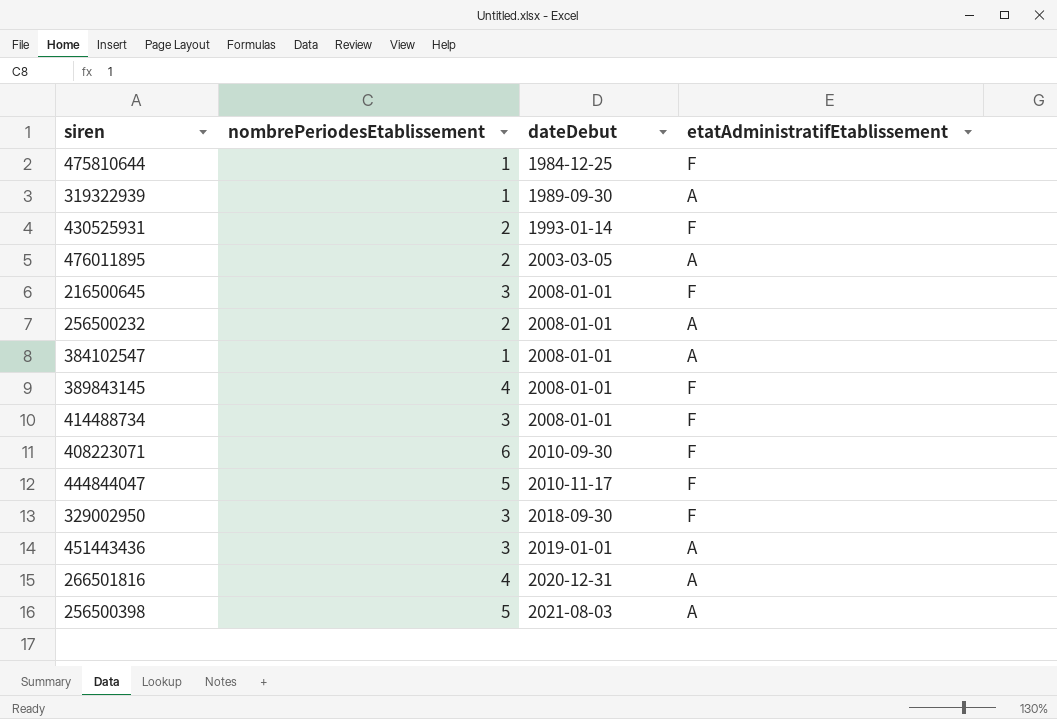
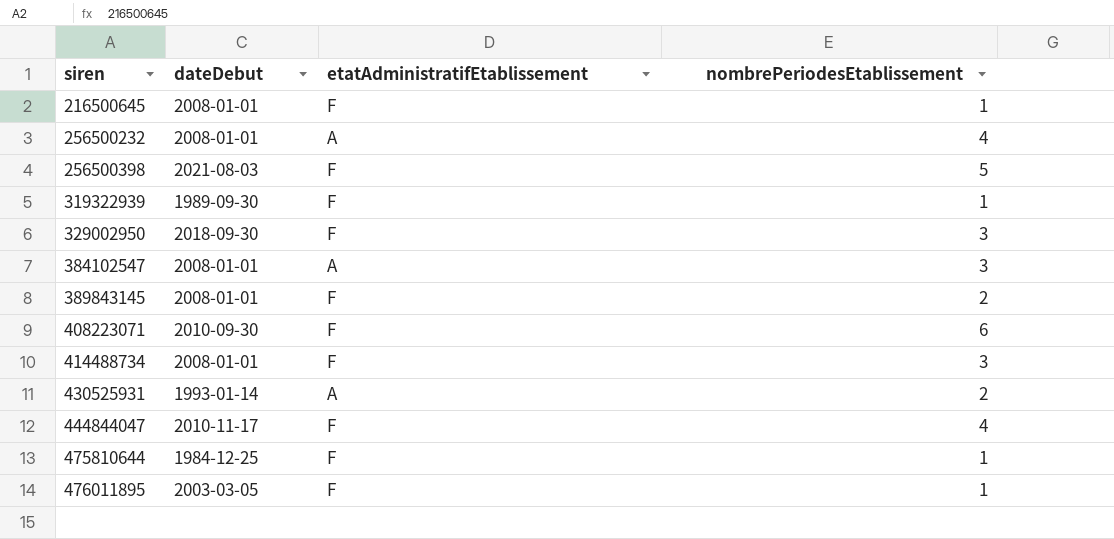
row order: dateDebut ascending -> siren ascending
column nombrePeriodesEtablissement | position: 2 -> 4
row 451443436: 3 | 2019-01-01 | A -> none
row 266501816: 4 | 2020-12-31 | A -> none
216500645 | nombrePeriodesEtablissement: 3 -> 1
256500232 | nombrePeriodesEtablissement: 2 -> 4
256500398 | etatAdministratifEtablissement: A -> F
319322939 | etatAdministratifEtablissement: A -> F
384102547 | nombrePeriodesEtablissement: 1 -> 3
389843145 | nombrePeriodesEtablissement: 4 -> 2
430525931 | etatAdministratifEtablissement: F -> A
444844047 | nombrePeriodesEtablissement: 5 -> 4
476011895 | etatAdministratifEtablissement: A -> F
476011895 | nombrePeriodesEtablissement: 2 -> 1

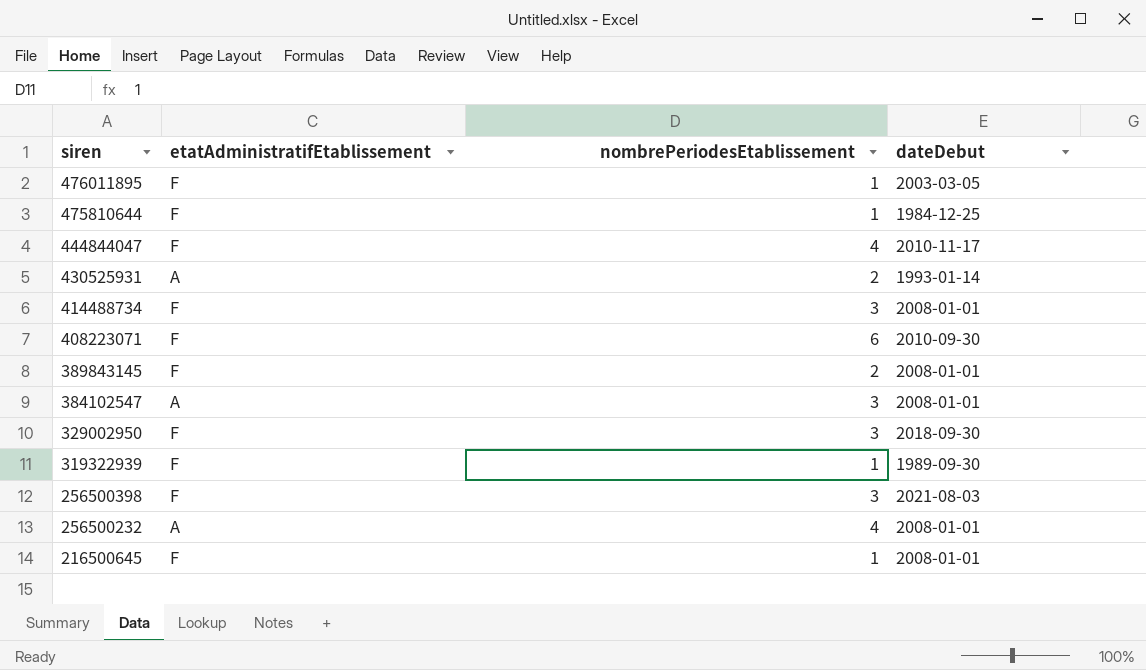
row order: siren ascending -> siren descending
column dateDebut | position: 2 -> 4
256500398 | nombrePeriodesEtablissement: 5 -> 3

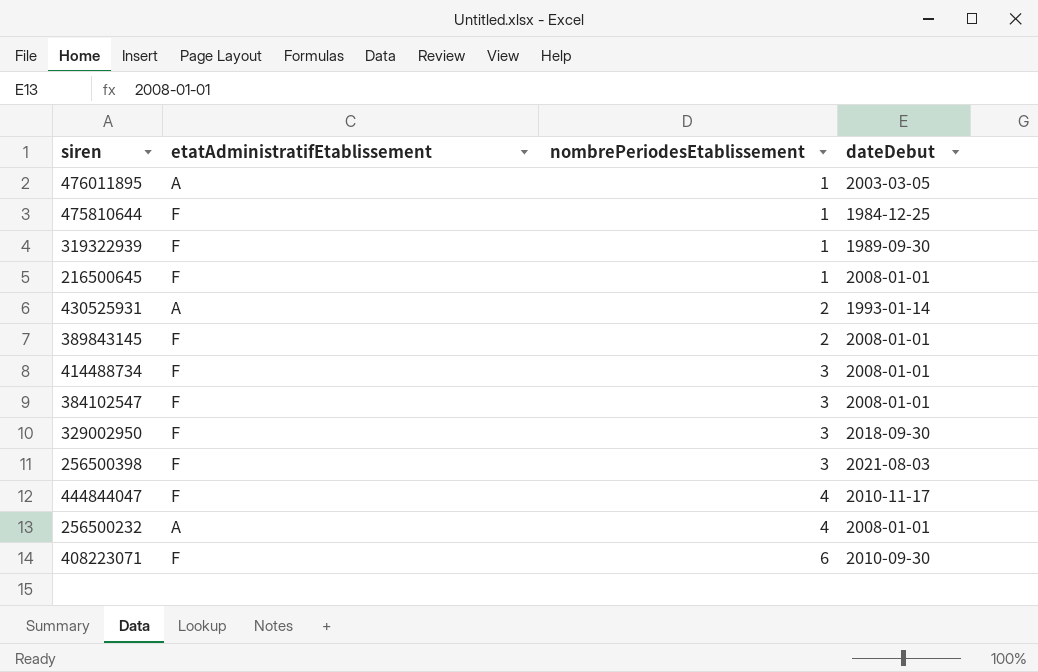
row order: siren descending -> nombrePeriodesEtablissement ascending
476011895 | etatAdministratifEtablissement: F -> A
384102547 | etatAdministratifEtablissement: A -> F

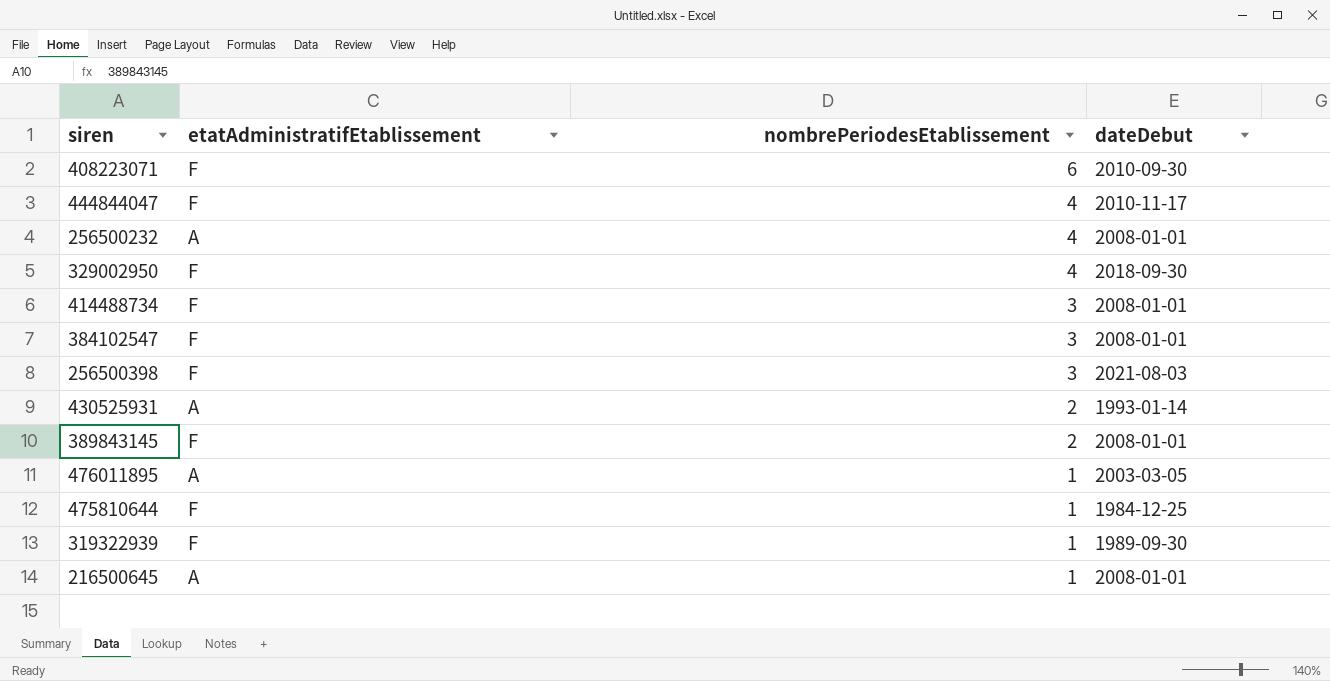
row order: nombrePeriodesEtablissement ascending -> nombrePeriodesEtablissement descending
329002950 | nombrePeriodesEtablissement: 3 -> 4
216500645 | etatAdministratifEtablissement: F -> A

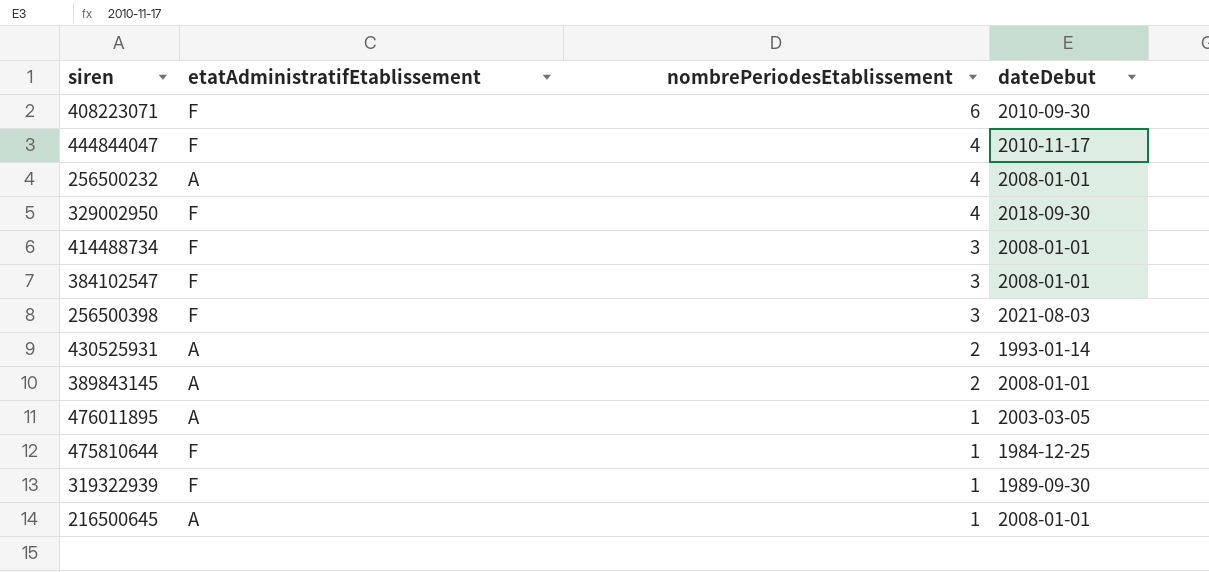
389843145 | etatAdministratifEtablissement: F -> A

